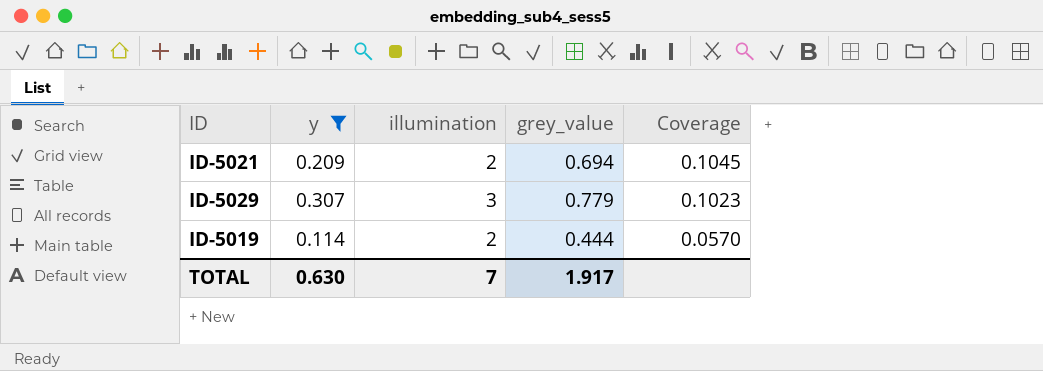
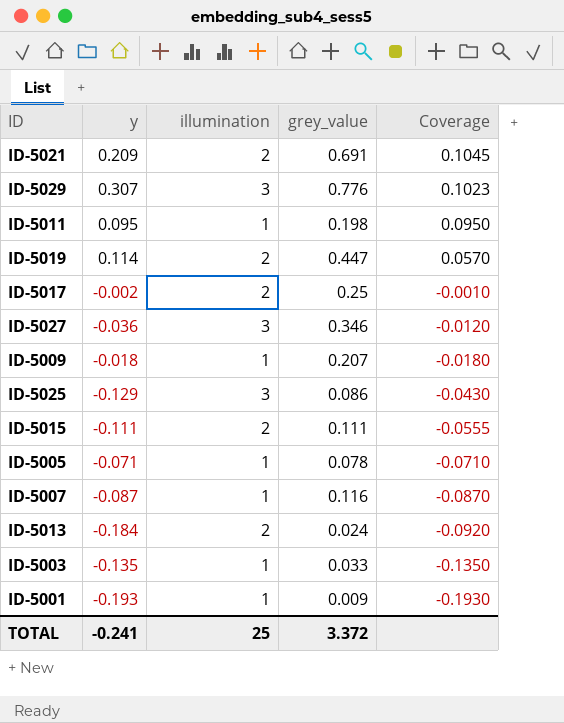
filter: y >= 0.114 -> none
ID-5021 | grey_value: 0.694 -> 0.691
ID-5029 | grey_value: 0.779 -> 0.776
ID-5019 | grey_value: 0.444 -> 0.447
TOTAL | y: 0.630 -> -0.241
TOTAL | illumination: 7 -> 25
TOTAL | grey_value: 1.917 -> 3.372

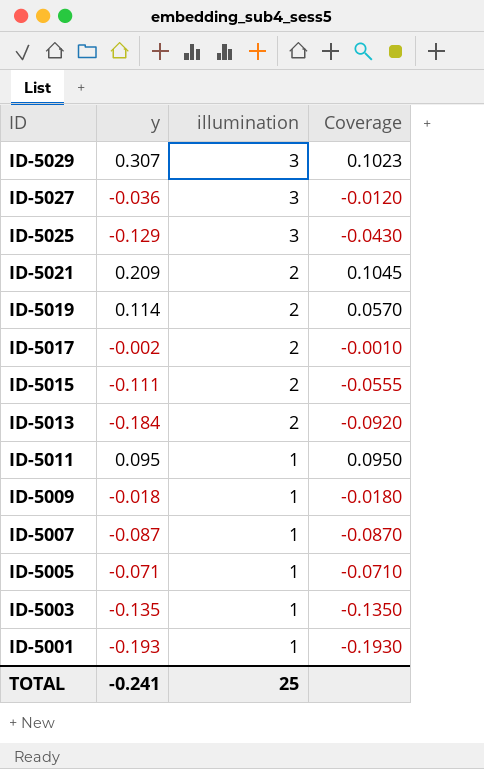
row order: Coverage descending -> ID descending
column grey_value | position: 4 -> none

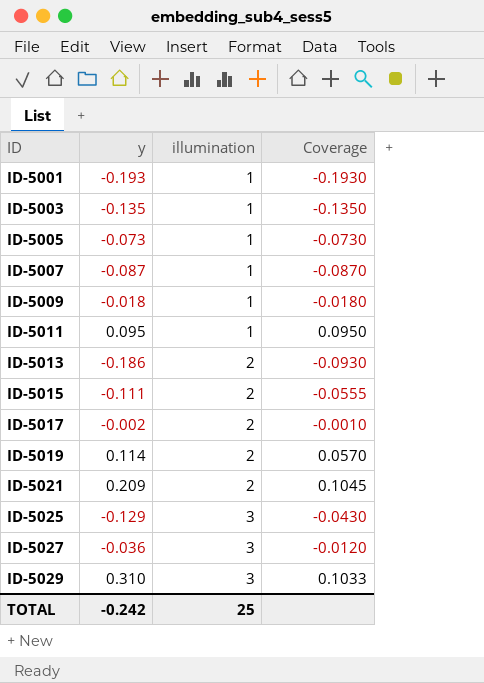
row order: ID descending -> ID ascending
ID-5005 | y: -0.071 -> -0.073
ID-5005 | Coverage: -0.0710 -> -0.0730
ID-5013 | y: -0.184 -> -0.186
ID-5013 | Coverage: -0.0920 -> -0.0930
ID-5029 | y: 0.307 -> 0.310
ID-5029 | Coverage: 0.1023 -> 0.1033
TOTAL | y: -0.241 -> -0.242

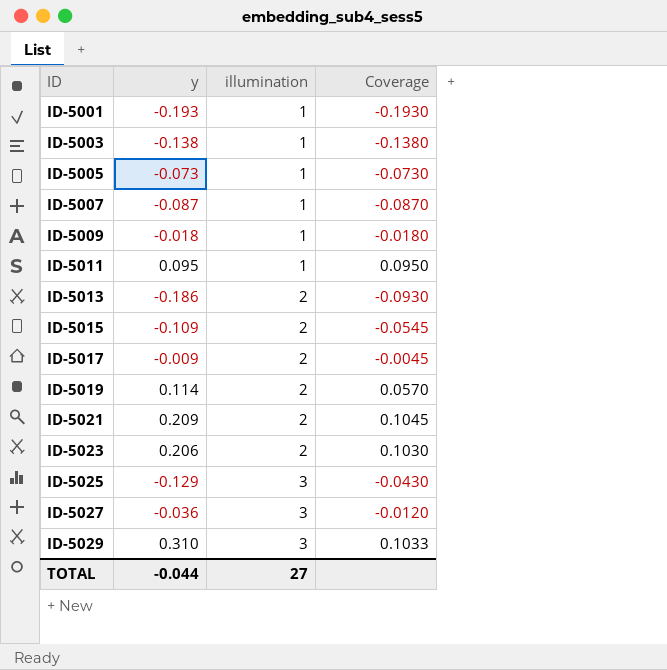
ID-5003 | y: -0.135 -> -0.138
ID-5003 | Coverage: -0.1350 -> -0.1380
ID-5015 | y: -0.111 -> -0.109
ID-5015 | Coverage: -0.0555 -> -0.0545
ID-5017 | y: -0.002 -> -0.009
ID-5017 | Coverage: -0.0010 -> -0.0045
row ID-5023: none -> 0.206 | 2 | 0.1030
TOTAL | y: -0.242 -> -0.044
TOTAL | illumination: 25 -> 27

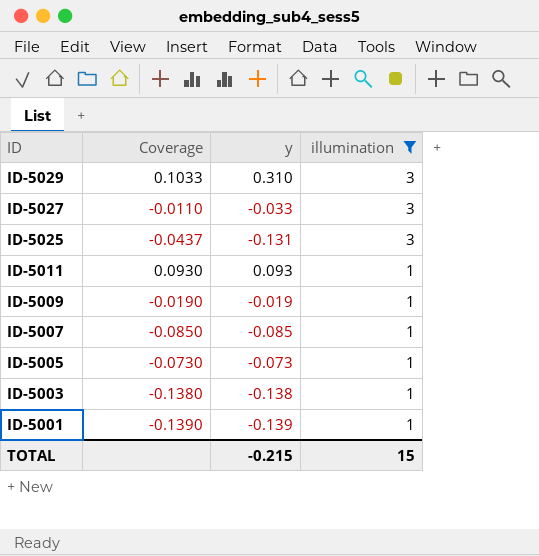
filter: none -> illumination != 2
row order: ID ascending -> ID descending
column Coverage | position: 4 -> 2
ID-5027 | Coverage: -0.0120 -> -0.0110
ID-5027 | y: -0.036 -> -0.033
ID-5025 | Coverage: -0.0430 -> -0.0437
ID-5025 | y: -0.129 -> -0.131
ID-5011 | Coverage: 0.0950 -> 0.0930
ID-5011 | y: 0.095 -> 0.093
ID-5009 | Coverage: -0.0180 -> -0.0190
ID-5009 | y: -0.018 -> -0.019
ID-5007 | Coverage: -0.0870 -> -0.0850
ID-5007 | y: -0.087 -> -0.085
ID-5001 | Coverage: -0.1930 -> -0.1390
ID-5001 | y: -0.193 -> -0.139
TOTAL | y: -0.044 -> -0.215
TOTAL | illumination: 27 -> 15

